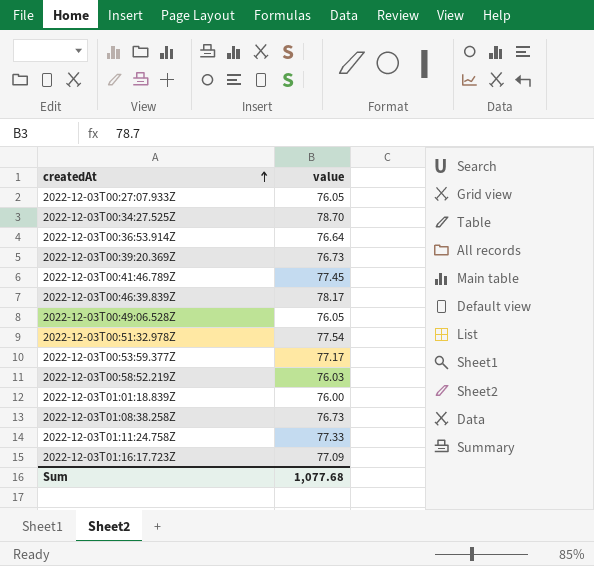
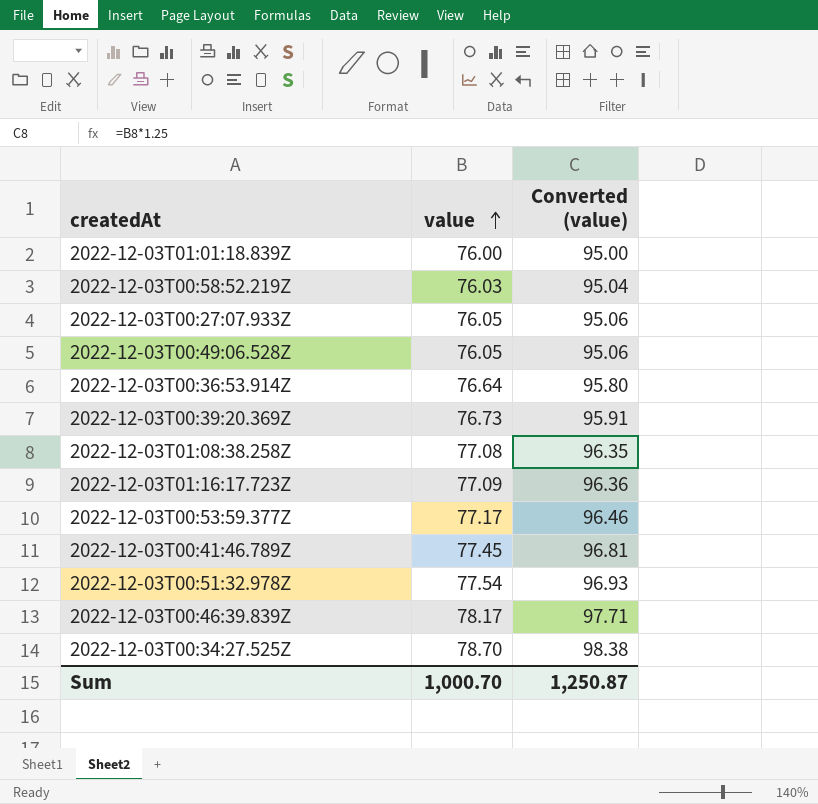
row order: createdAt ascending -> value ascending
column Converted (value) | formula: none -> [value] * 1.25
row 2022-12-03T01:11:24.758Z: 77.33 -> none
2022-12-03T01:08:38.258Z | value: 76.73 -> 77.08
Sum | value: 1,077.68 -> 1,000.70

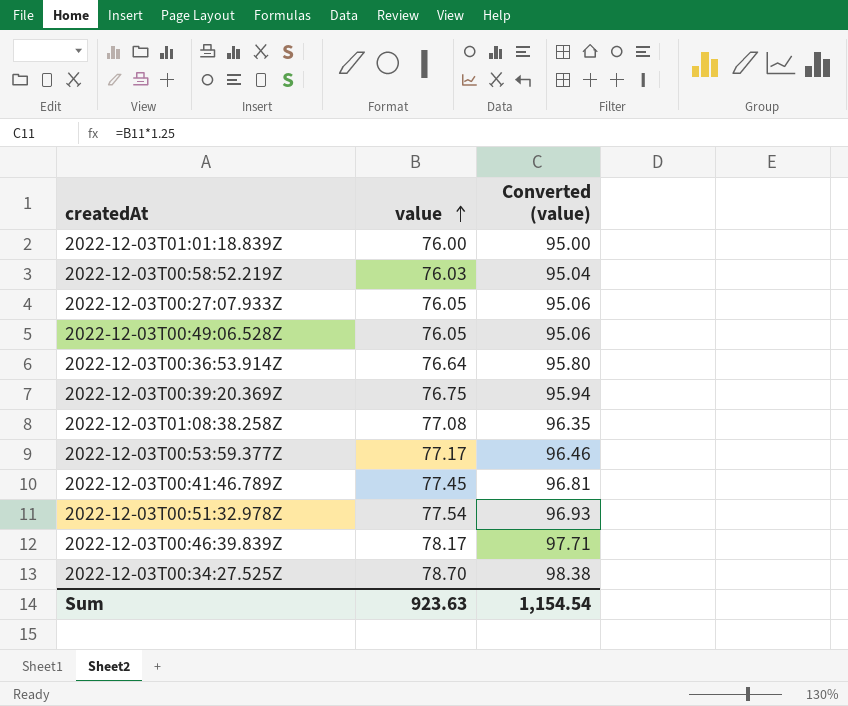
row 2022-12-03T01:16:17.723Z: 77.09 | 96.36 -> none
2022-12-03T00:39:20.369Z | value: 76.73 -> 76.75
2022-12-03T00:39:20.369Z | Converted (value): 95.91 -> 95.94
Sum | value: 1,000.70 -> 923.63
Sum | Converted (value): 1,250.87 -> 1,154.54

